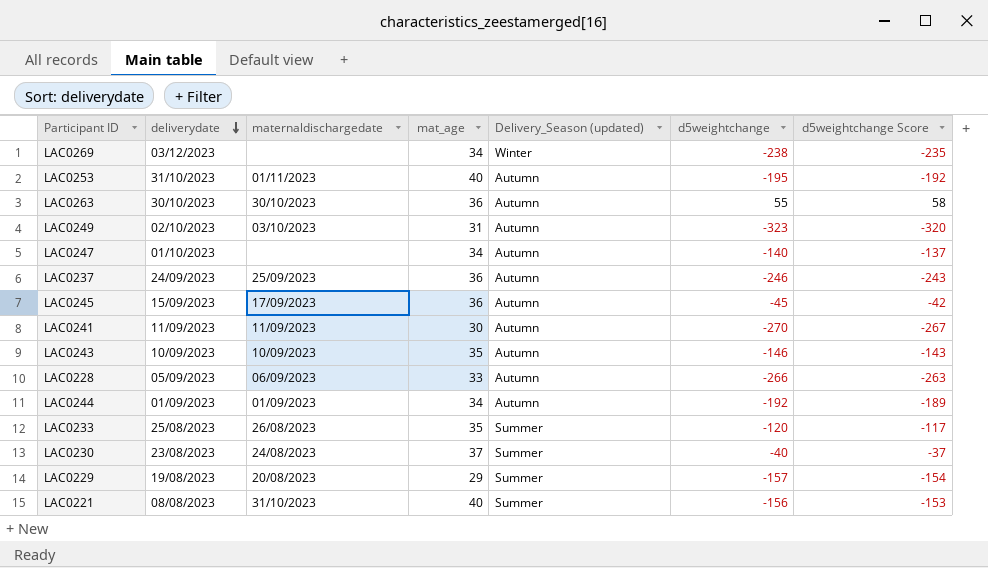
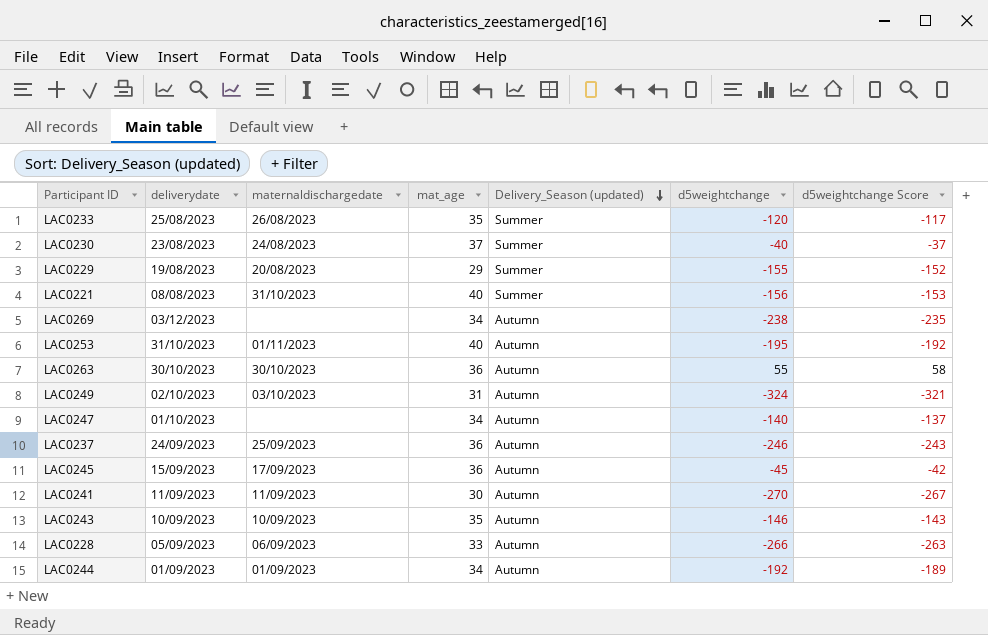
row order: deliverydate descending -> Delivery_Season (updated) descending
LAC0229 | d5weightchange: -157 -> -155
LAC0229 | d5weightchange Score: -154 -> -152
LAC0269 | Delivery_Season (updated): Winter -> Autumn
LAC0249 | d5weightchange: -323 -> -324
LAC0249 | d5weightchange Score: -320 -> -321

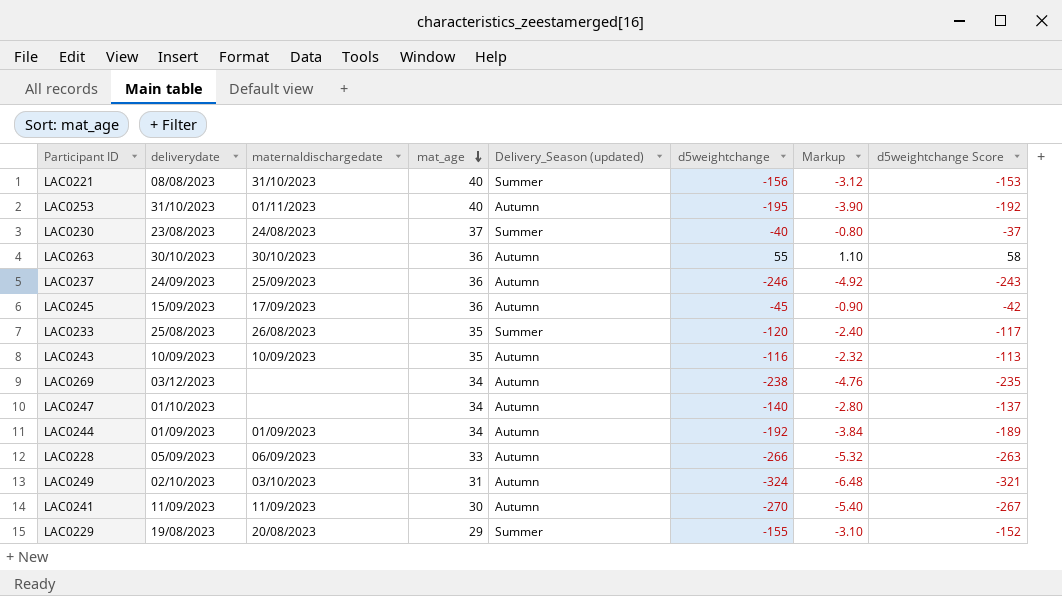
row order: Delivery_Season (updated) descending -> mat_age descending
column Markup | formula: none -> [d5weightchange] * 0.02
LAC0243 | d5weightchange: -146 -> -116
LAC0243 | d5weightchange Score: -143 -> -113

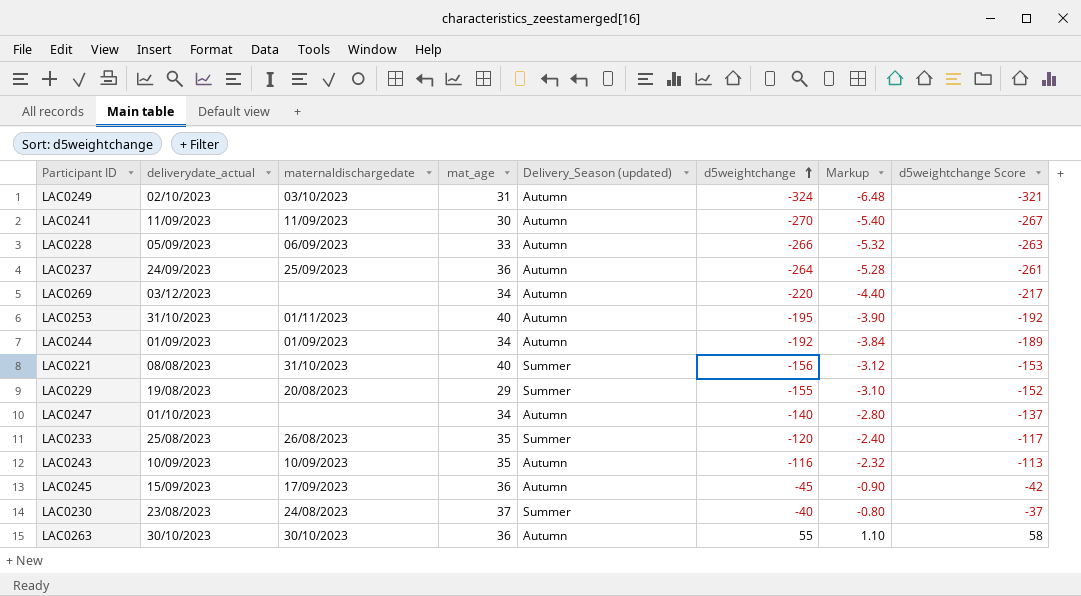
row order: mat_age descending -> d5weightchange ascending
column name: deliverydate -> deliverydate_actual
LAC0237 | d5weightchange: -246 -> -264
LAC0237 | Markup: -4.92 -> -5.28
LAC0237 | d5weightchange Score: -243 -> -261
LAC0269 | d5weightchange: -238 -> -220
LAC0269 | Markup: -4.76 -> -4.40
LAC0269 | d5weightchange Score: -235 -> -217

